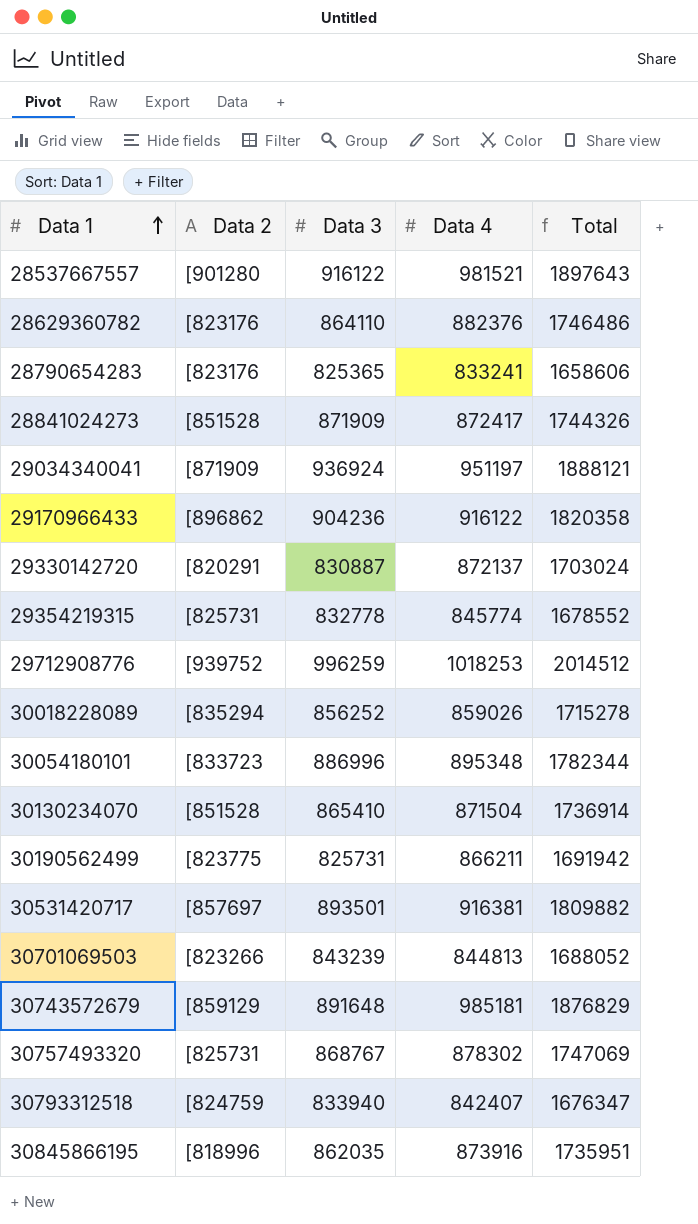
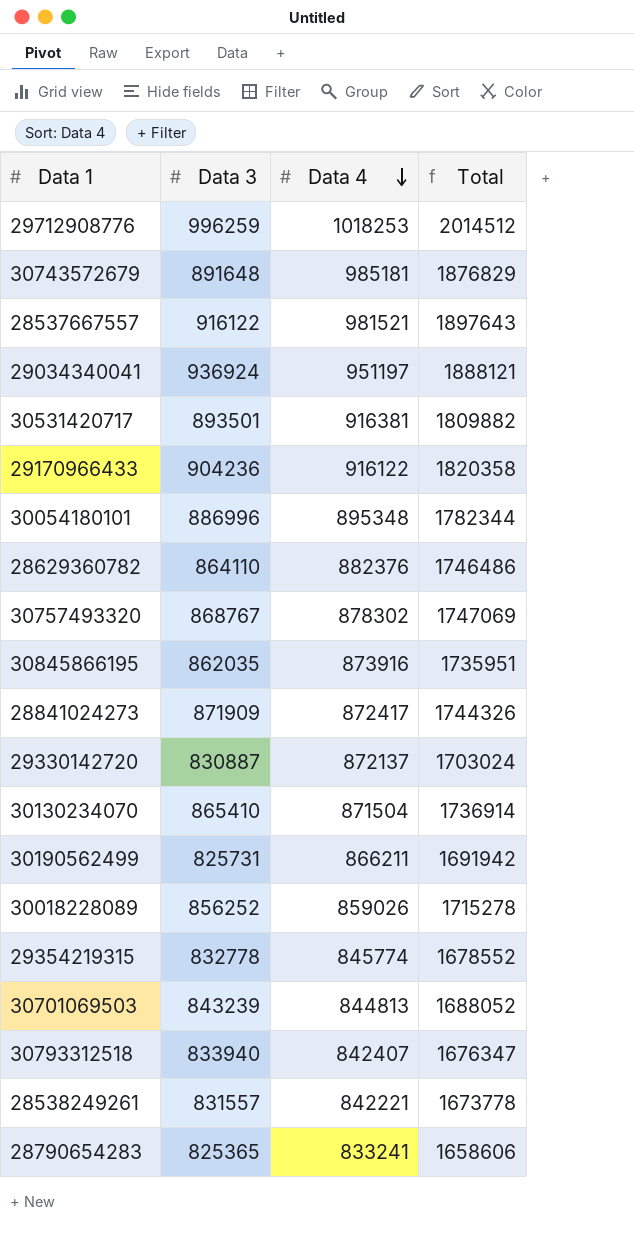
row order: Data 1 ascending -> Data 4 descending
column Data 2 | position: 2 -> none
row 28538249261: none -> 831557 | 842221 | 1673778

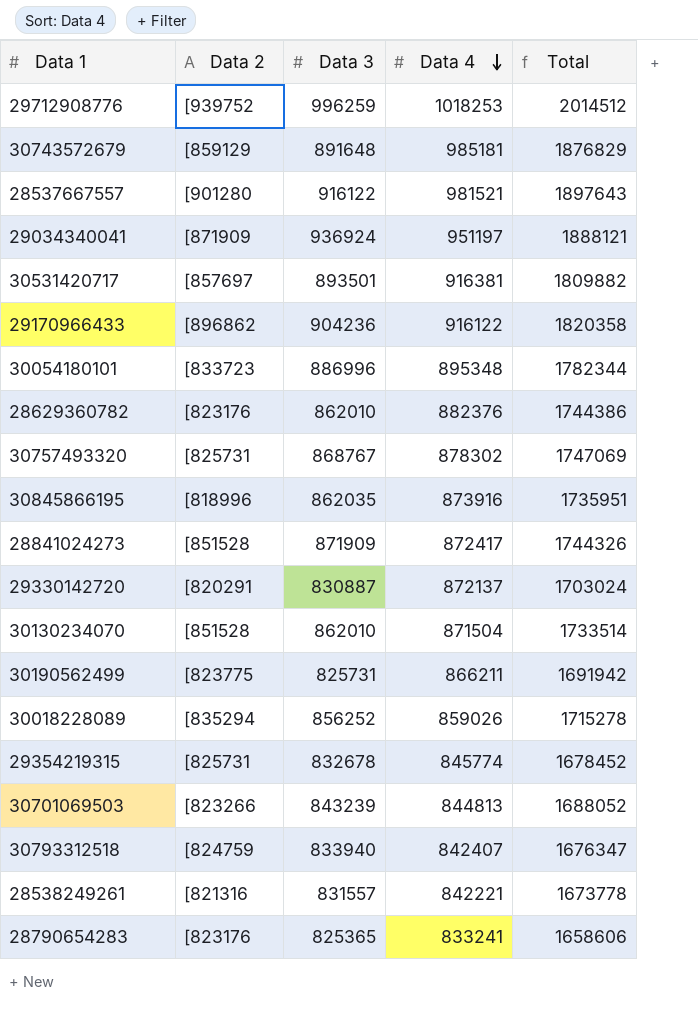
column Data 2 | position: none -> 2
28629360782 | Data 3: 864110 -> 862010
28629360782 | Total: 1746486 -> 1744386
30130234070 | Data 3: 865410 -> 862010
30130234070 | Total: 1736914 -> 1733514
29354219315 | Data 3: 832778 -> 832678
29354219315 | Total: 1678552 -> 1678452

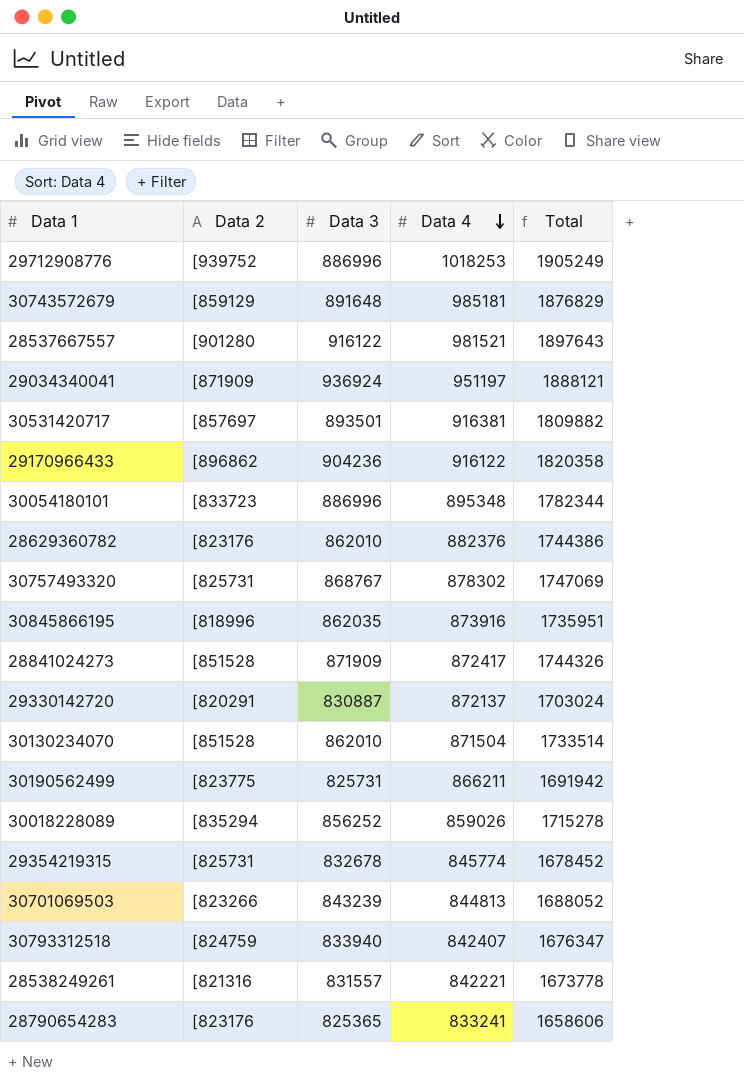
29712908776 | Data 3: 996259 -> 886996
29712908776 | Total: 2014512 -> 1905249

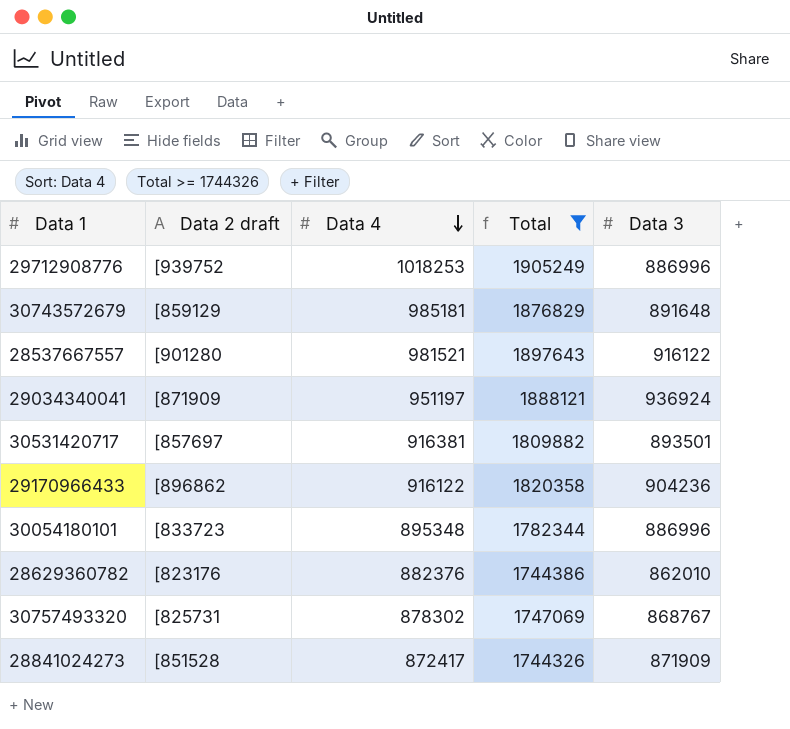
filter: none -> Total >= 1744326
column name: Data 2 -> Data 2 draft
column Data 3 | position: 3 -> 5

